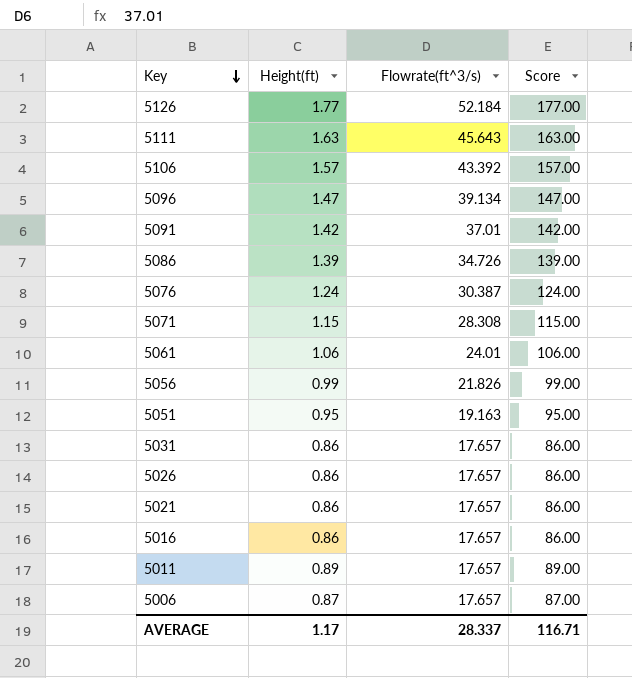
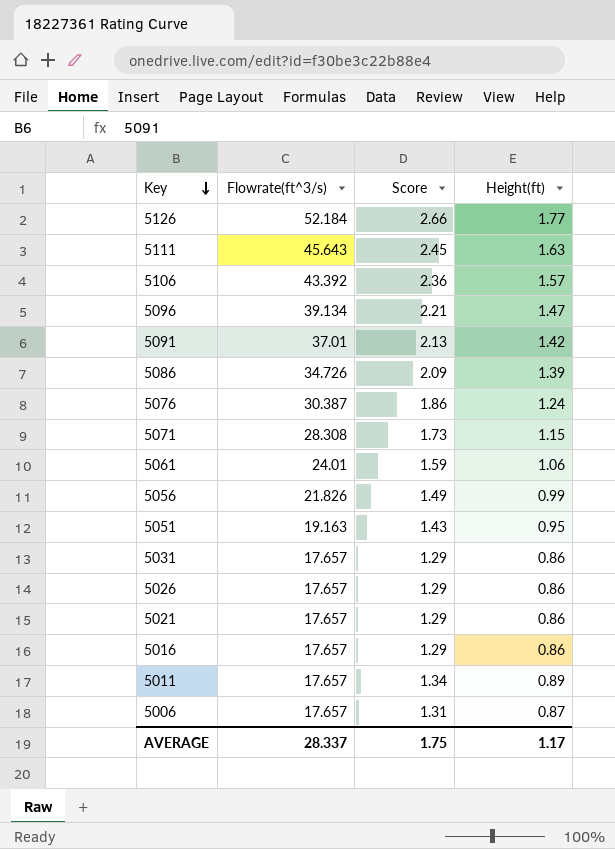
column Score | formula: [Height(ft)] * 100 -> [Height(ft)] * 1.5
column Height(ft) | position: 2 -> 4
AVERAGE | Score: 116.71 -> 1.75

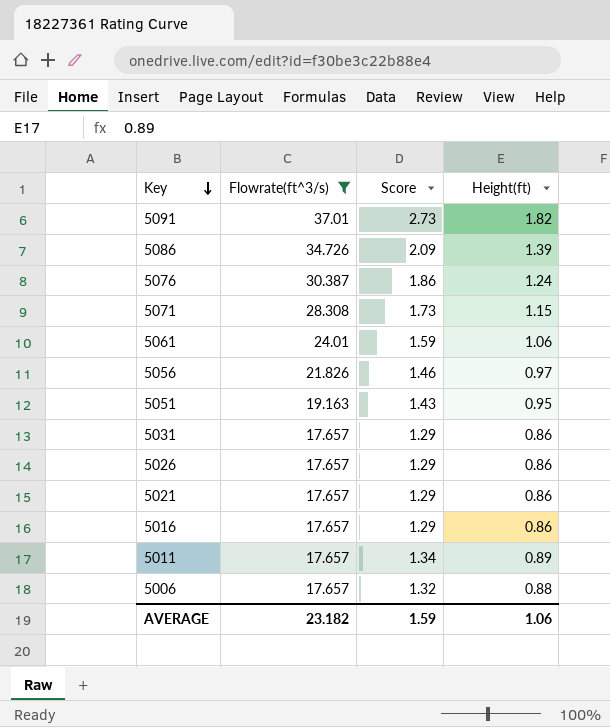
filter: none -> Flowrate(ft^3/s) <= 37.01
5091 | Score: 2.13 -> 2.73
5091 | Height(ft): 1.42 -> 1.82
5056 | Score: 1.49 -> 1.46
5056 | Height(ft): 0.99 -> 0.97
5006 | Score: 1.31 -> 1.32
5006 | Height(ft): 0.87 -> 0.88
AVERAGE | Flowrate(ft^3/s): 28.337 -> 23.182
AVERAGE | Score: 1.75 -> 1.59
AVERAGE | Height(ft): 1.17 -> 1.06

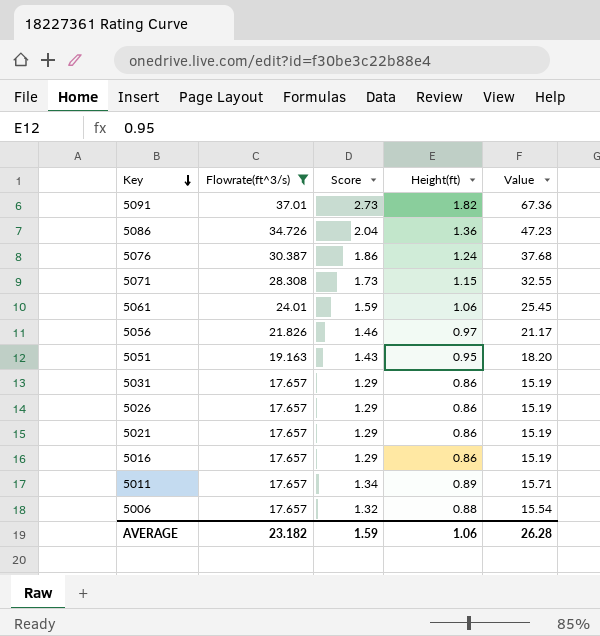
column Value | formula: none -> [Flowrate(ft^3/s)] * [Height(ft)]
5086 | Score: 2.09 -> 2.04
5086 | Height(ft): 1.39 -> 1.36

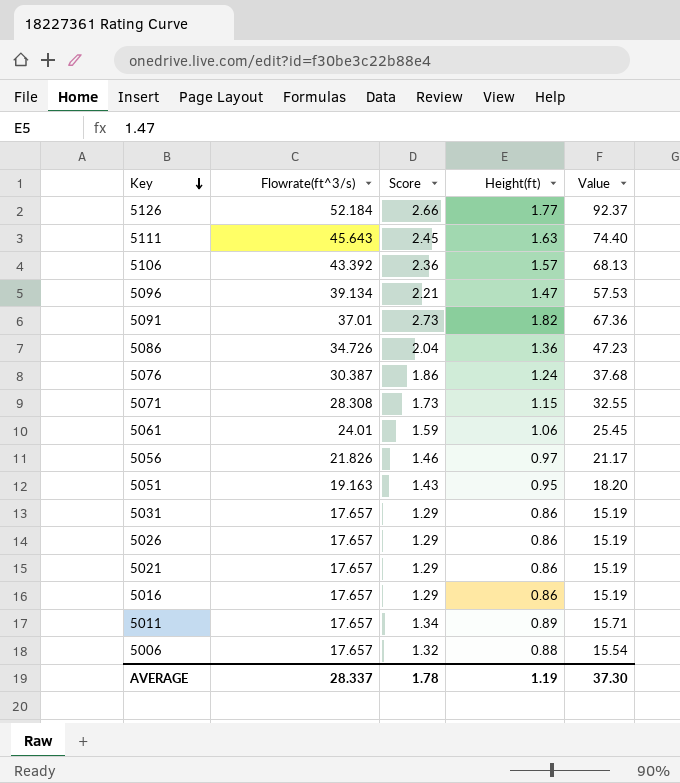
filter: Flowrate(ft^3/s) <= 37.01 -> none
AVERAGE | Flowrate(ft^3/s): 23.182 -> 28.337
AVERAGE | Score: 1.59 -> 1.78
AVERAGE | Height(ft): 1.06 -> 1.19
AVERAGE | Value: 26.28 -> 37.30

